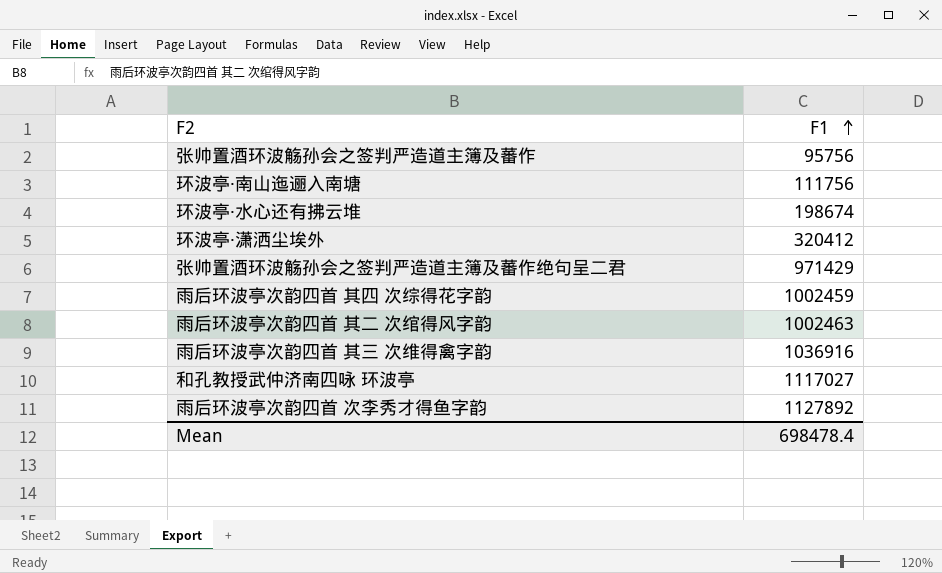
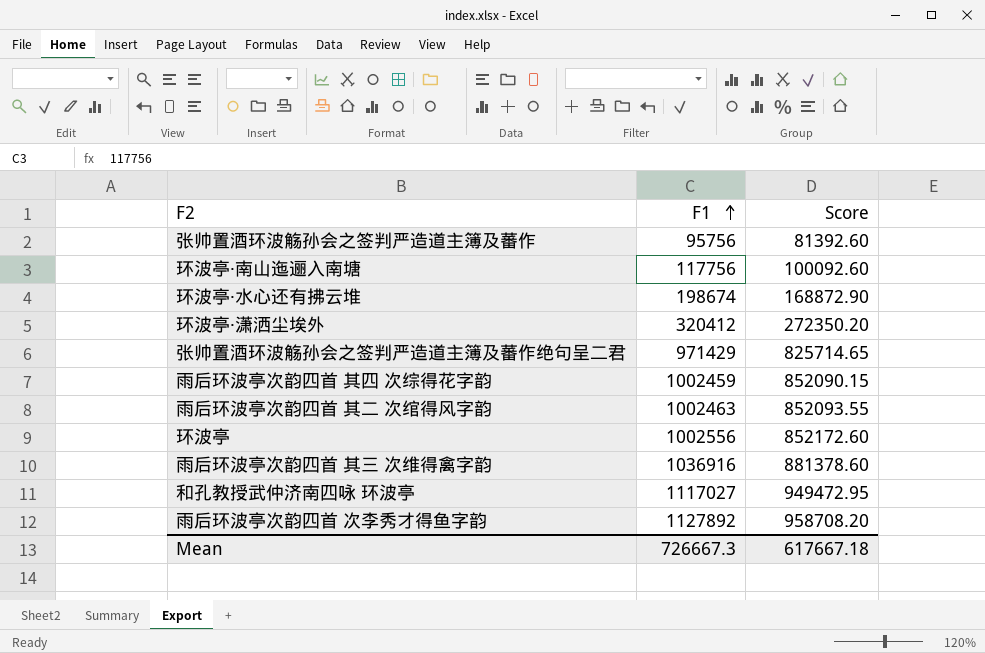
column Score | formula: none -> [F1] * 0.85
环波亭·南山迤逦入南塘 | F1: 111756 -> 117756
row 环波亭: none -> 1002556 | 852172.60
Mean | F1: 698478.4 -> 726667.3

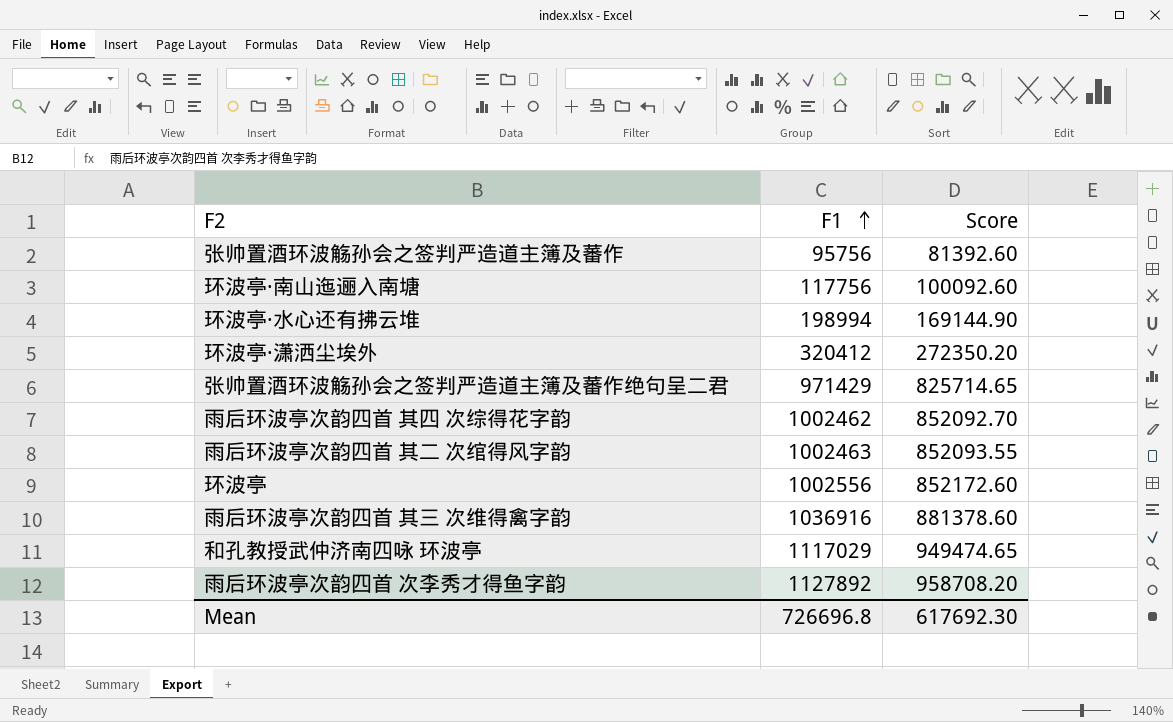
环波亭·水心还有拂云堆 | F1: 198674 -> 198994
环波亭·水心还有拂云堆 | Score: 168872.90 -> 169144.90
雨后环波亭次韵四首 其四 次综得花字韵 | F1: 1002459 -> 1002462
雨后环波亭次韵四首 其四 次综得花字韵 | Score: 852090.15 -> 852092.70
和孔教授武仲济南四咏 环波亭 | F1: 1117027 -> 1117029
和孔教授武仲济南四咏 环波亭 | Score: 949472.95 -> 949474.65
Mean | F1: 726667.3 -> 726696.8
Mean | Score: 617667.18 -> 617692.30

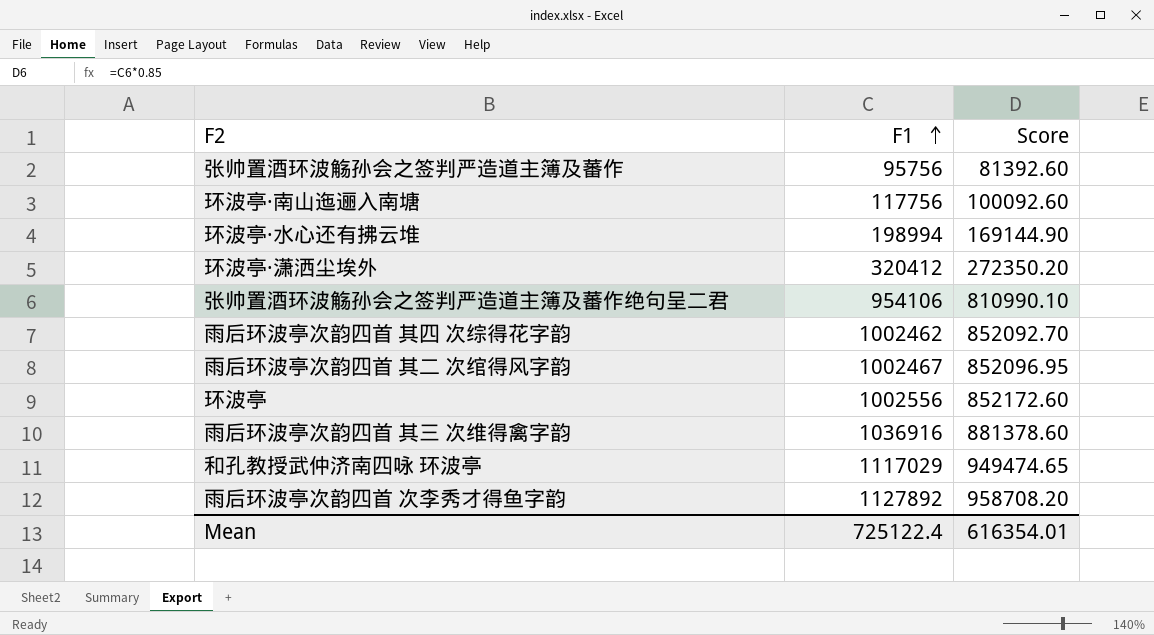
张帅置酒环波觞孙会之签判严造道主簿及蕃作绝句呈二君 | F1: 971429 -> 954106
张帅置酒环波觞孙会之签判严造道主簿及蕃作绝句呈二君 | Score: 825714.65 -> 810990.10
雨后环波亭次韵四首 其二 次绾得风字韵 | F1: 1002463 -> 1002467
雨后环波亭次韵四首 其二 次绾得风字韵 | Score: 852093.55 -> 852096.95
Mean | F1: 726696.8 -> 725122.4
Mean | Score: 617692.30 -> 616354.01

